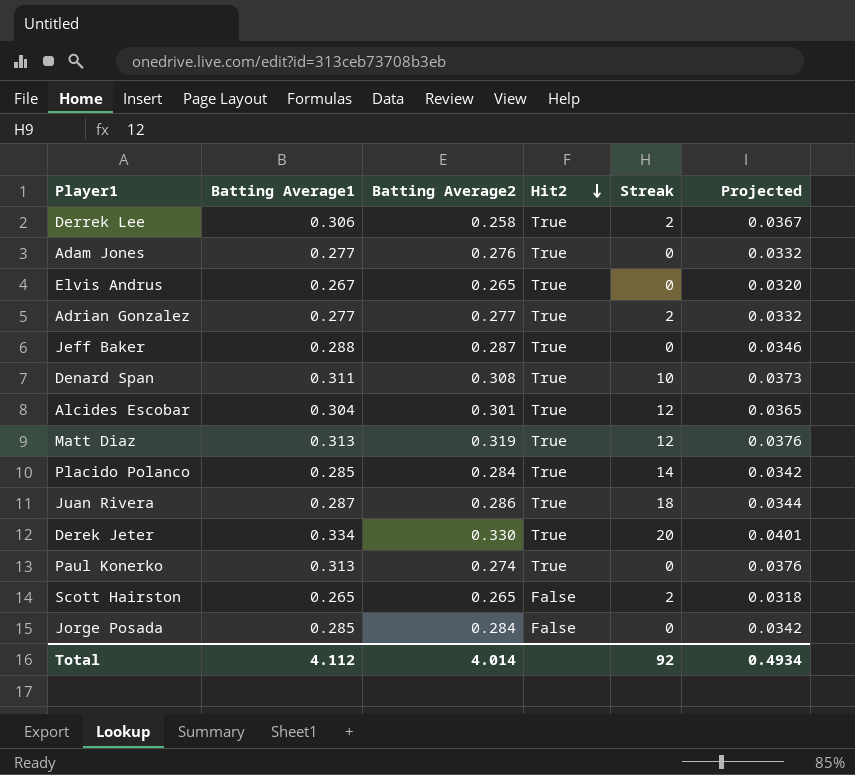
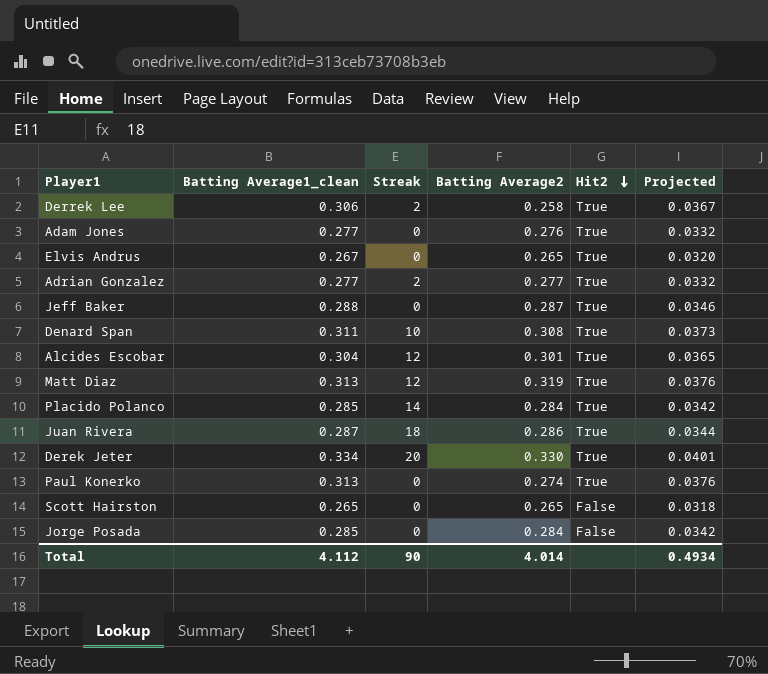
column name: Batting Average1 -> Batting Average1_clean
column Streak | position: 5 -> 3
Scott Hairston | Streak: 2 -> 0
Total | Streak: 92 -> 90

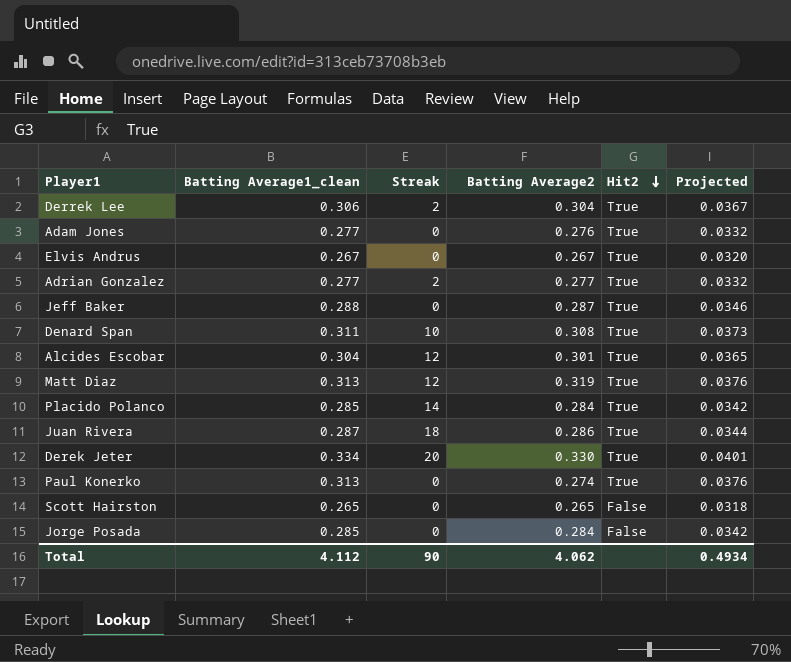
Derrek Lee | Batting Average2: 0.258 -> 0.304
Elvis Andrus | Batting Average2: 0.265 -> 0.267
Total | Batting Average2: 4.014 -> 4.062

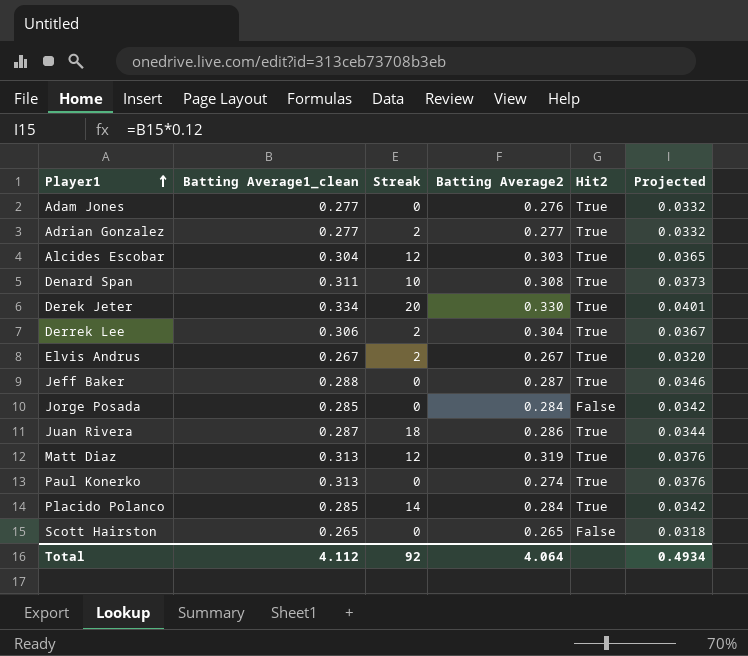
row order: Hit2 descending -> Player1 ascending
Alcides Escobar | Batting Average2: 0.301 -> 0.303
Elvis Andrus | Streak: 0 -> 2
Total | Streak: 90 -> 92
Total | Batting Average2: 4.062 -> 4.064

